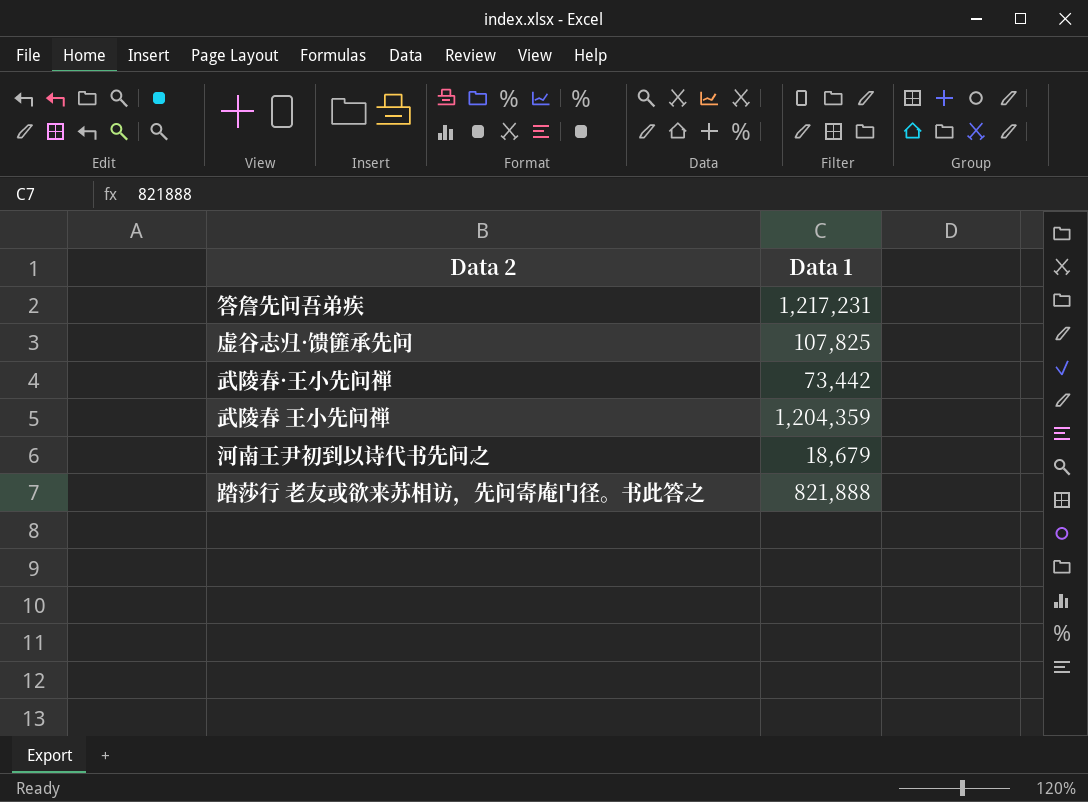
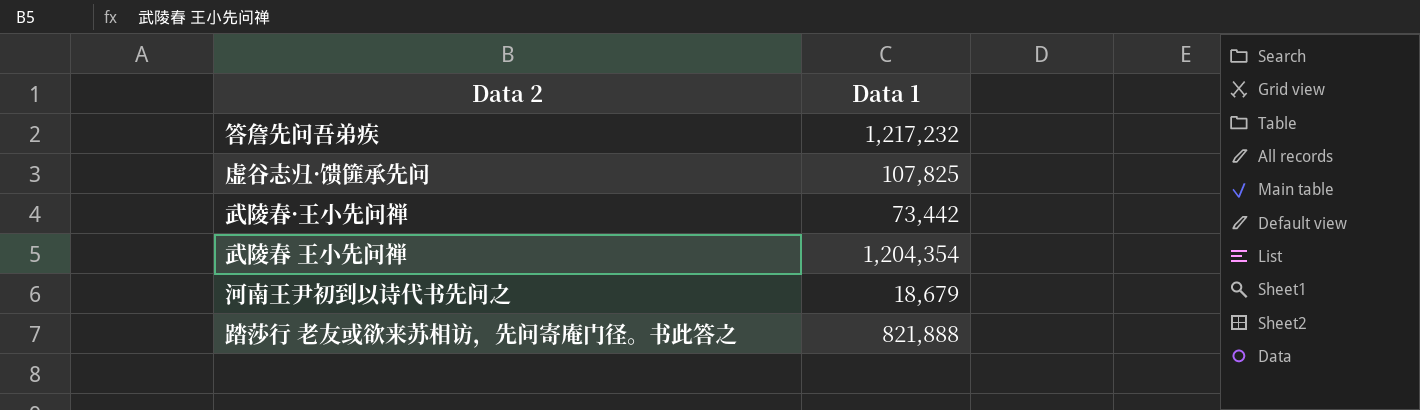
答詹先问吾弟疾 | Data 1: 1,217,231 -> 1,217,232
武陵春 王小先问禅 | Data 1: 1,204,359 -> 1,204,354

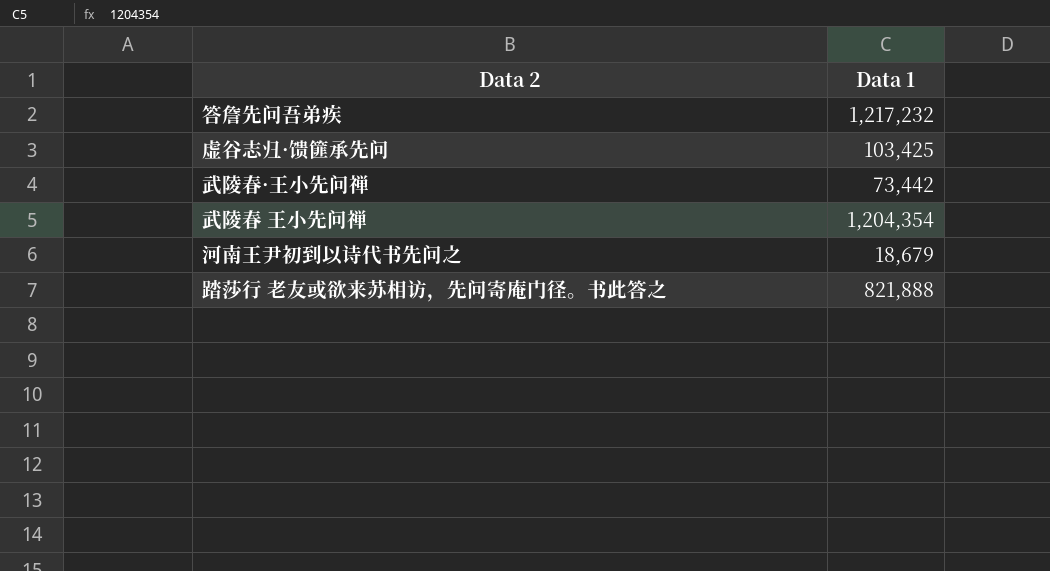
虚谷志归·馈篚承先问 | Data 1: 107,825 -> 103,425

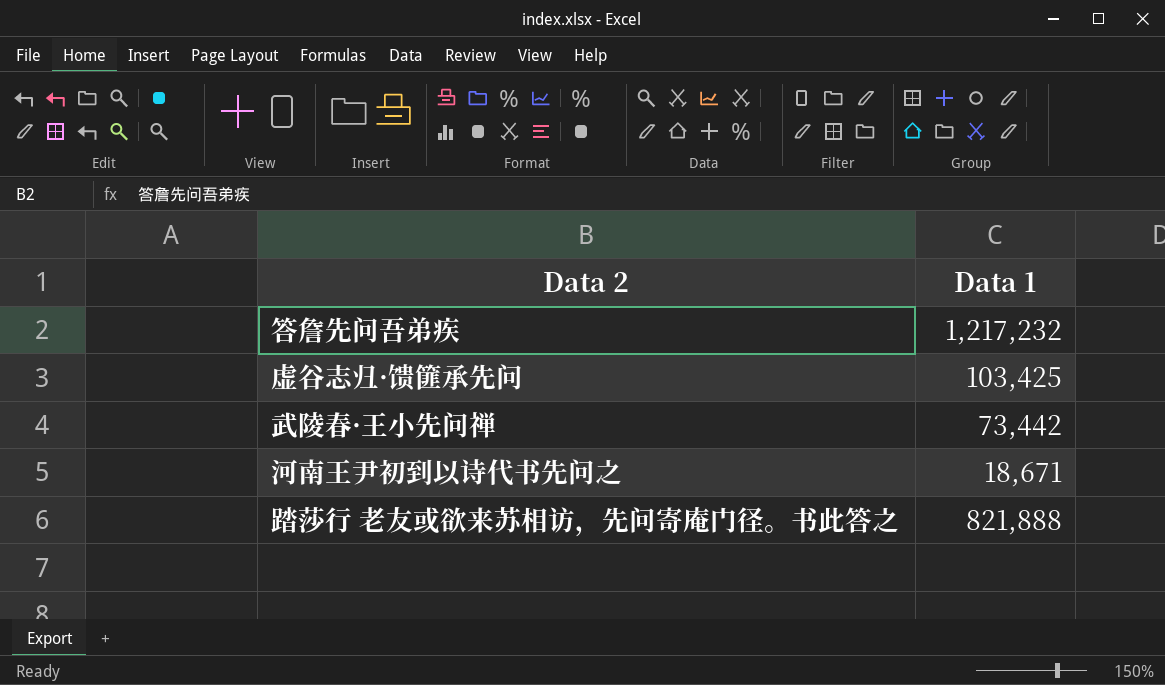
row 武陵春 王小先问禅: 1,204,354 -> none
河南王尹初到以诗代书先问之 | Data 1: 18,679 -> 18,671

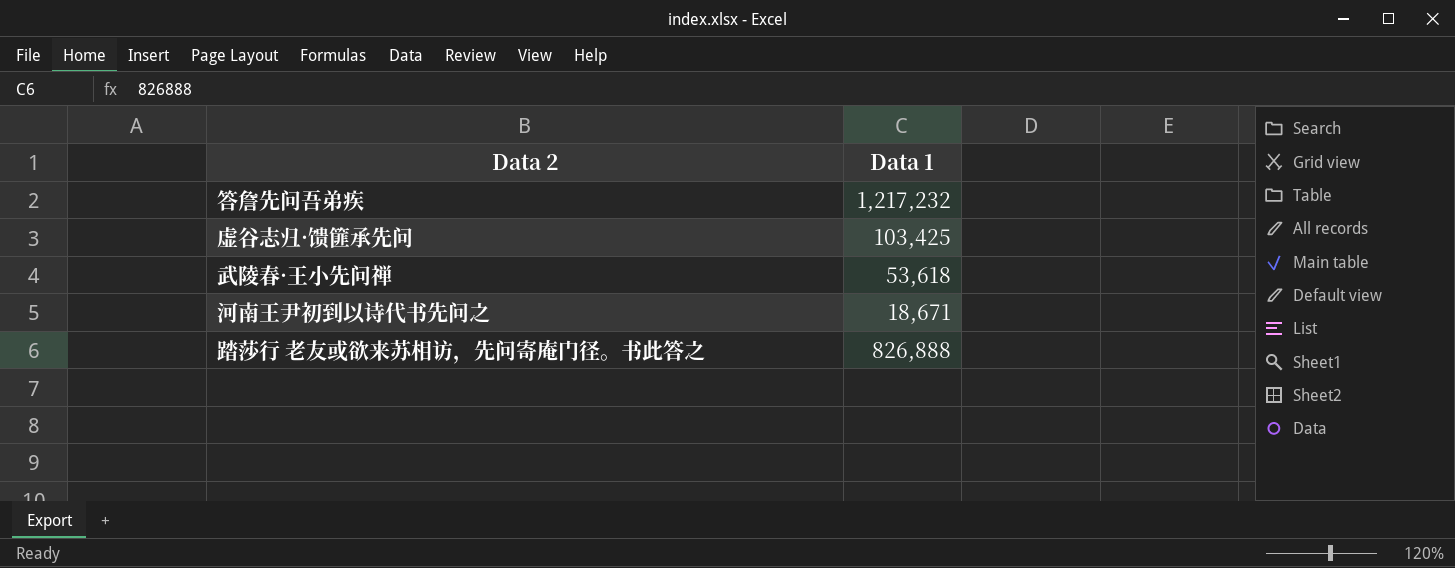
武陵春·王小先问禅 | Data 1: 73,442 -> 53,618
踏莎行 老友或欲来苏相访，先问寄庵门径。书此答之 | Data 1: 821,888 -> 826,888

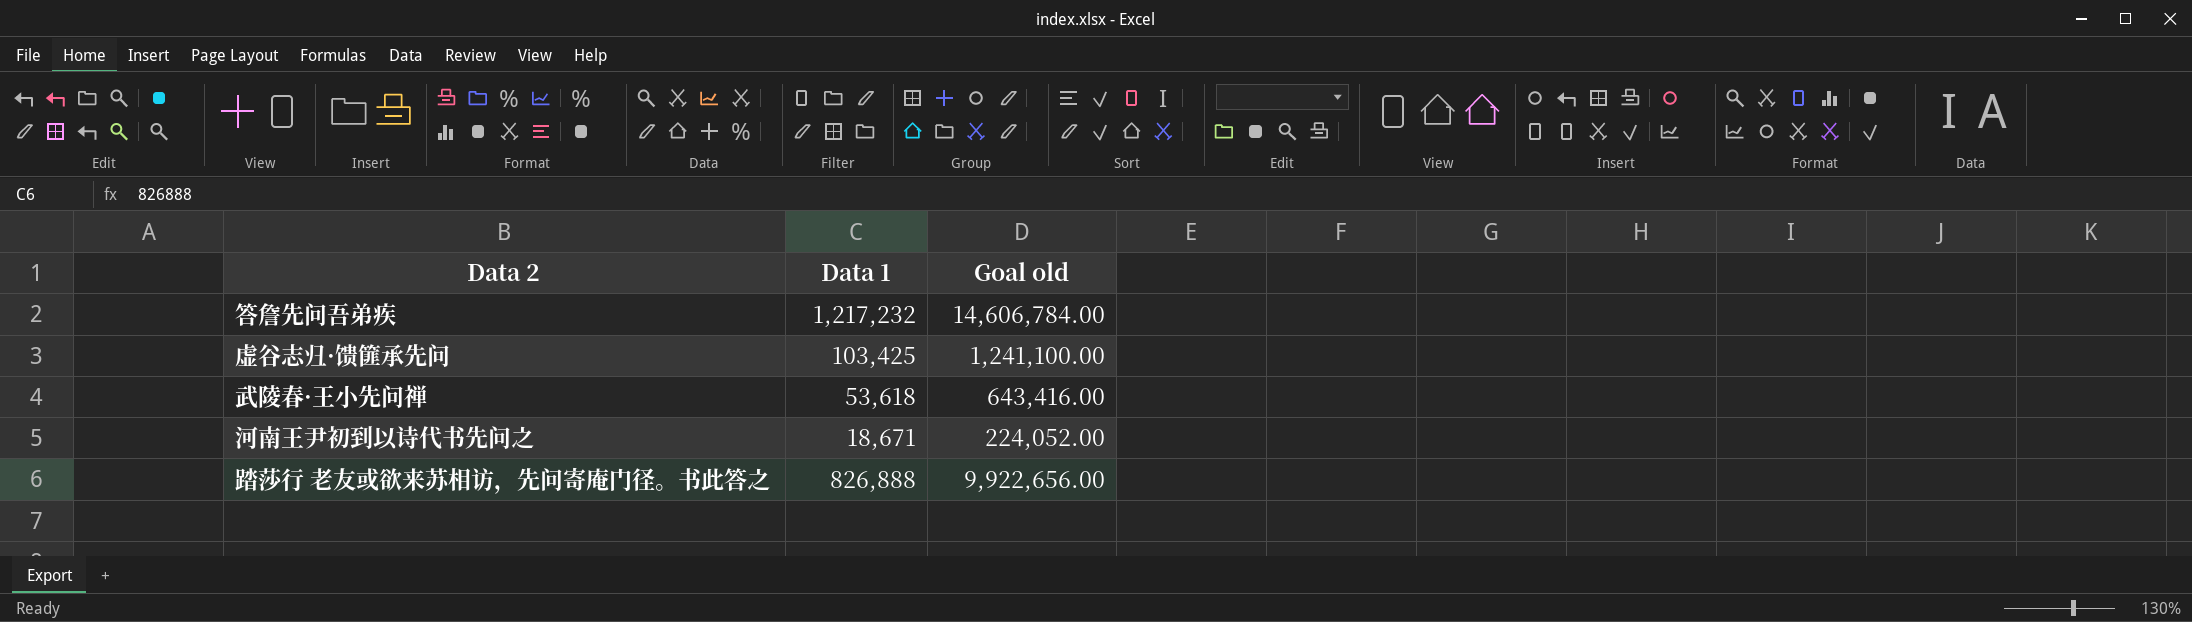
column Goal old | formula: none -> [Data 1] * 12

